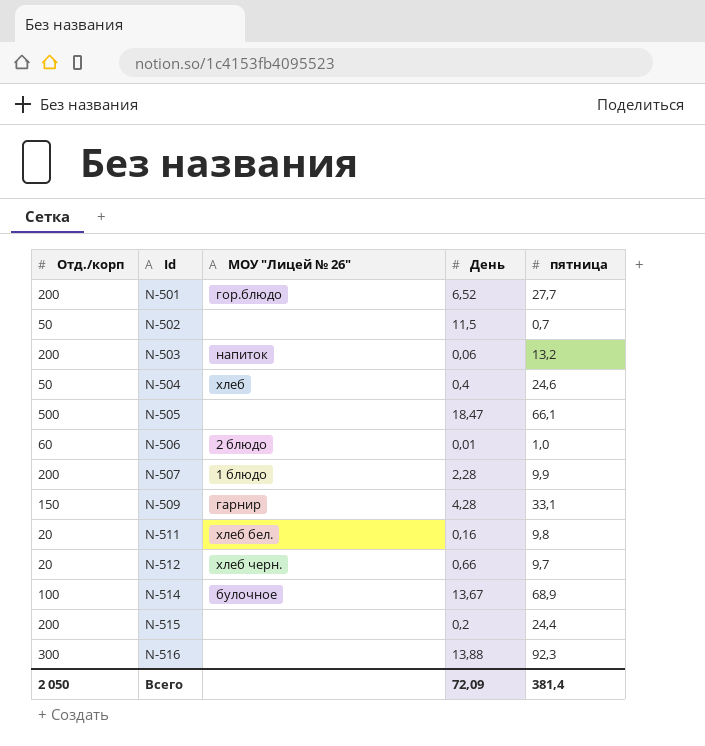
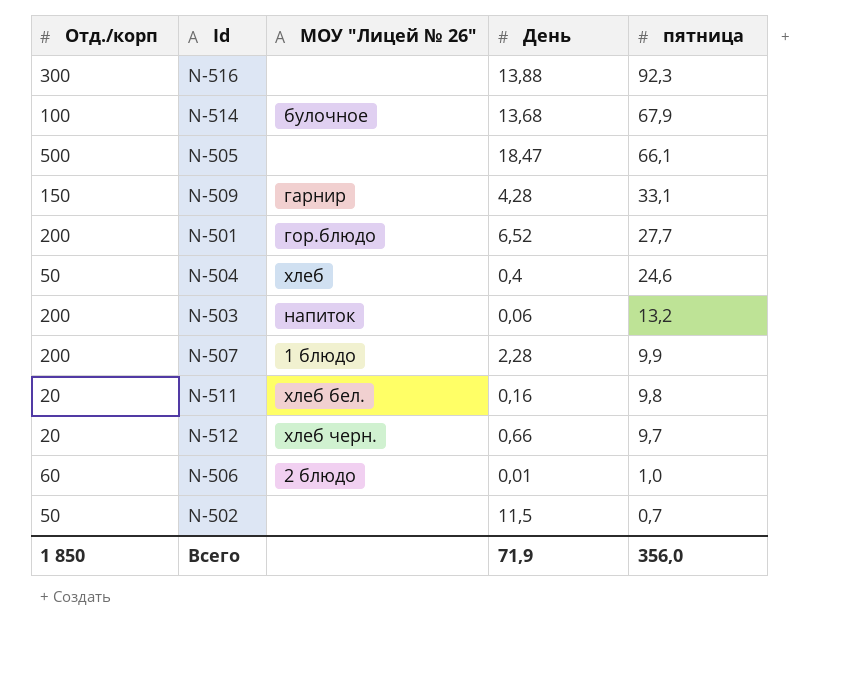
row order: Id ascending -> пятница descending
row N-515: 200 | none | 0,2 | 24,4 -> none
N-514 | День: 13,67 -> 13,68
N-514 | пятница: 68,9 -> 67,9
Всего | Отд./корп: 2 050 -> 1 850
Всего | День: 72,09 -> 71,9
Всего | пятница: 381,4 -> 356,0

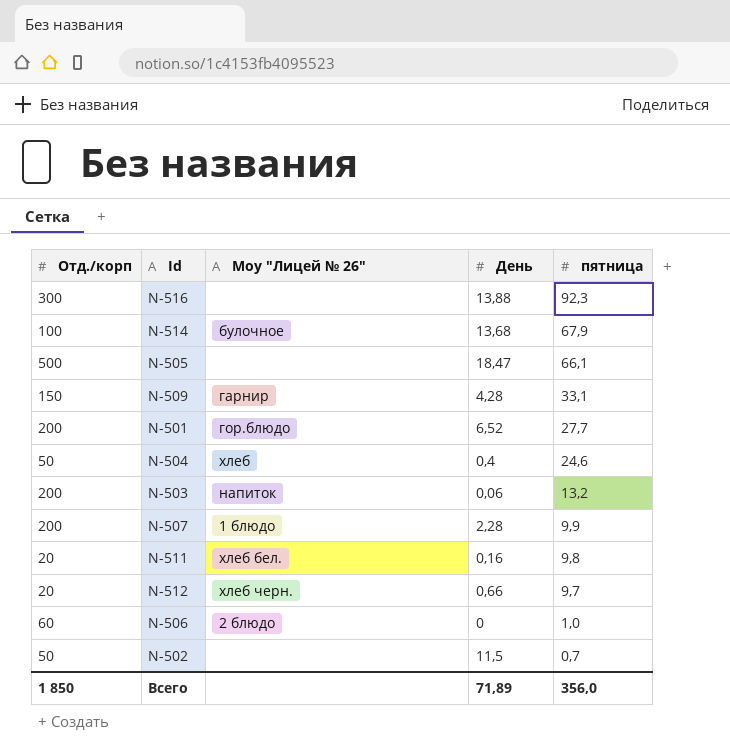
column name: МОУ "Лицей № 26" -> Моу "Лицей № 26"
N-506 | День: 0,01 -> 0
Всего | День: 71,9 -> 71,89

